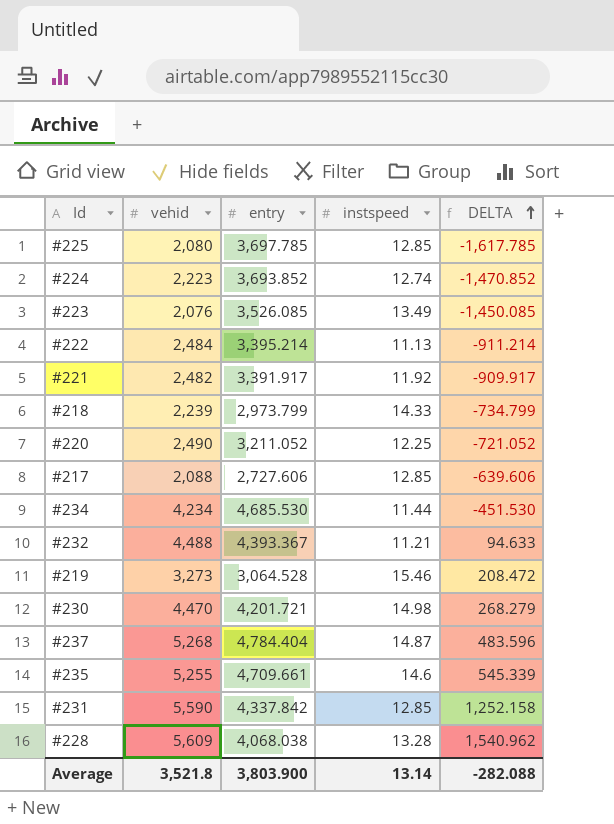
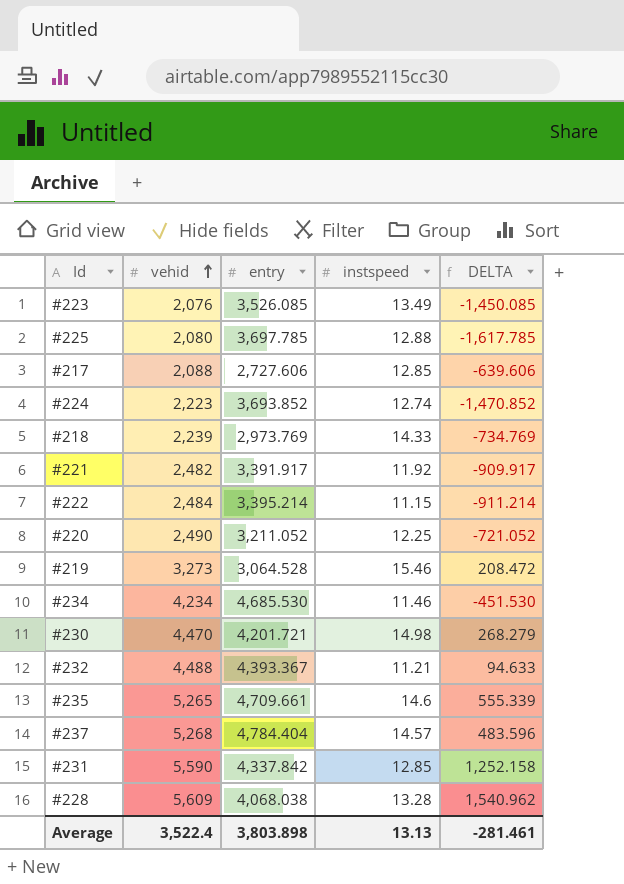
row order: DELTA ascending -> vehid ascending
#225 | instspeed: 12.85 -> 12.88
#218 | entry: 2,973.799 -> 2,973.769
#218 | DELTA: -734.799 -> -734.769
#222 | instspeed: 11.13 -> 11.15
#234 | instspeed: 11.44 -> 11.46
#235 | vehid: 5,255 -> 5,265
#235 | DELTA: 545.339 -> 555.339
#237 | instspeed: 14.87 -> 14.57
Average | vehid: 3,521.8 -> 3,522.4
Average | entry: 3,803.900 -> 3,803.898
Average | instspeed: 13.14 -> 13.13
Average | DELTA: -282.088 -> -281.461

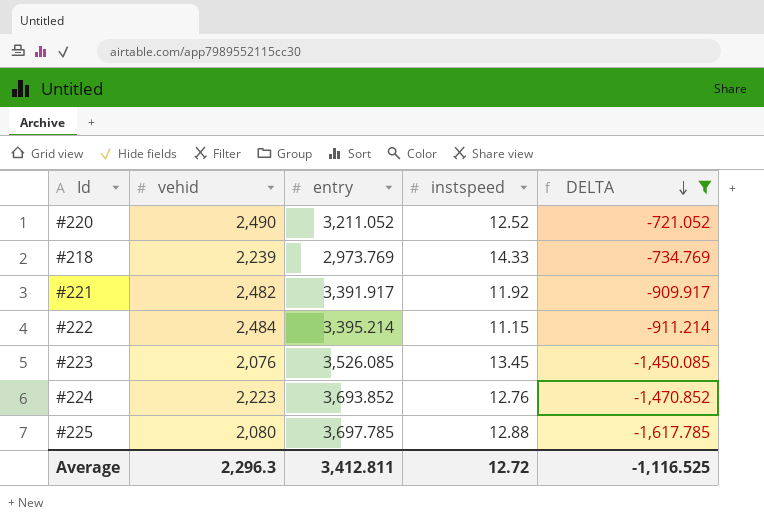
filter: none -> DELTA <= -721.052
row order: vehid ascending -> DELTA descending
#220 | instspeed: 12.25 -> 12.52
#223 | instspeed: 13.49 -> 13.45
#224 | instspeed: 12.74 -> 12.76
Average | vehid: 3,522.4 -> 2,296.3
Average | entry: 3,803.898 -> 3,412.811
Average | instspeed: 13.13 -> 12.72
Average | DELTA: -281.461 -> -1,116.525

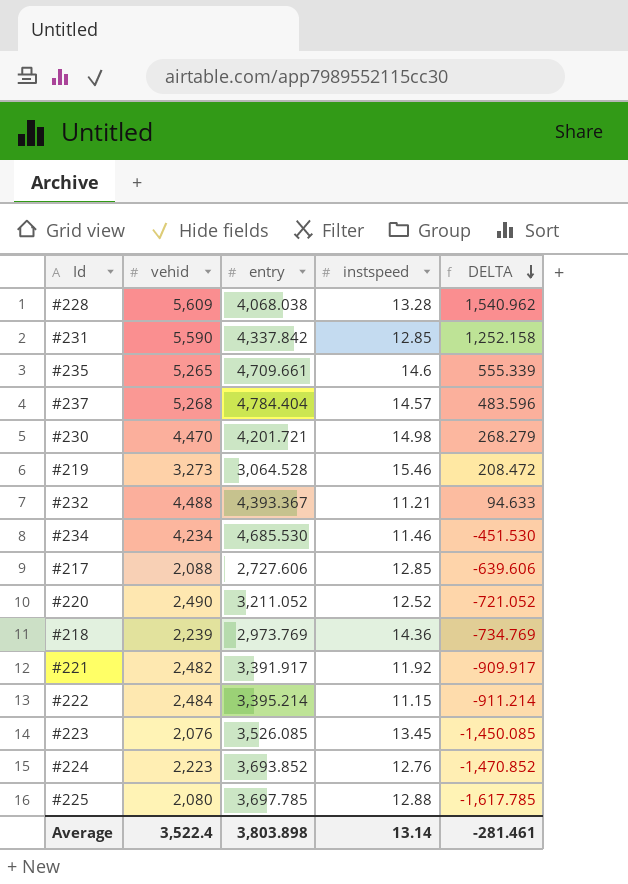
filter: DELTA <= -721.052 -> none
#218 | instspeed: 14.33 -> 14.36
Average | vehid: 2,296.3 -> 3,522.4
Average | entry: 3,412.811 -> 3,803.898
Average | instspeed: 12.72 -> 13.14
Average | DELTA: -1,116.525 -> -281.461

